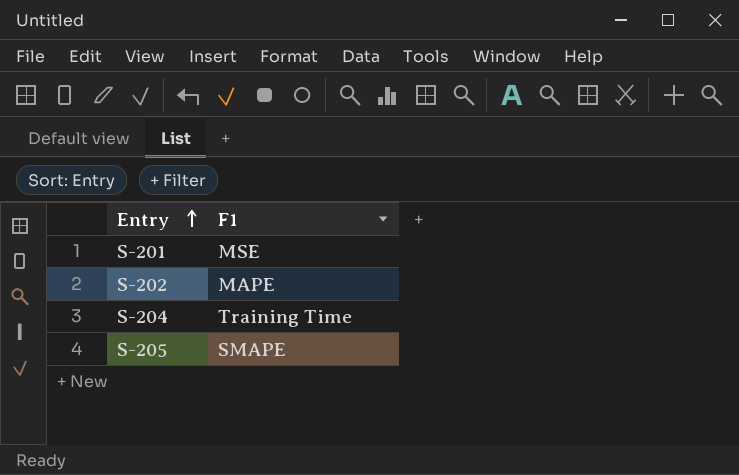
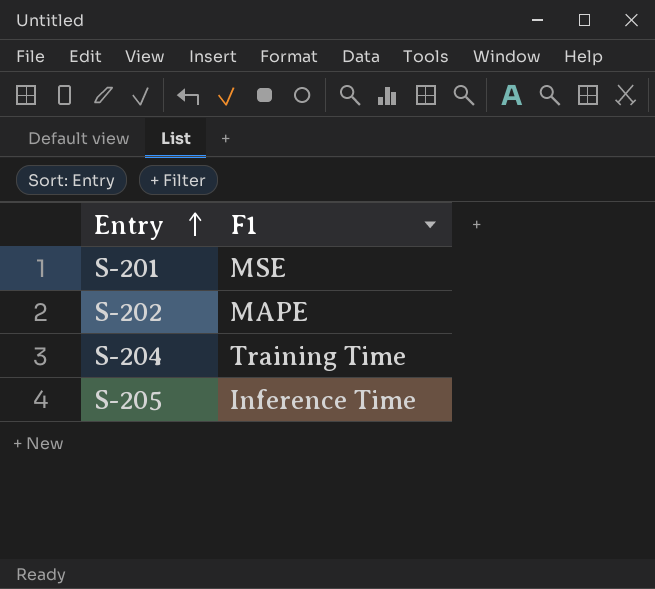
S-205 | F1: SMAPE -> Inference Time

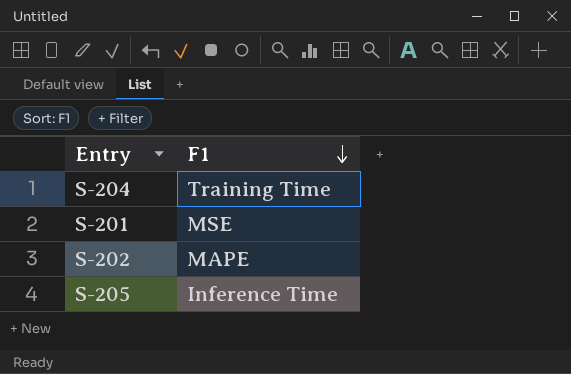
row order: Entry ascending -> F1 descending

